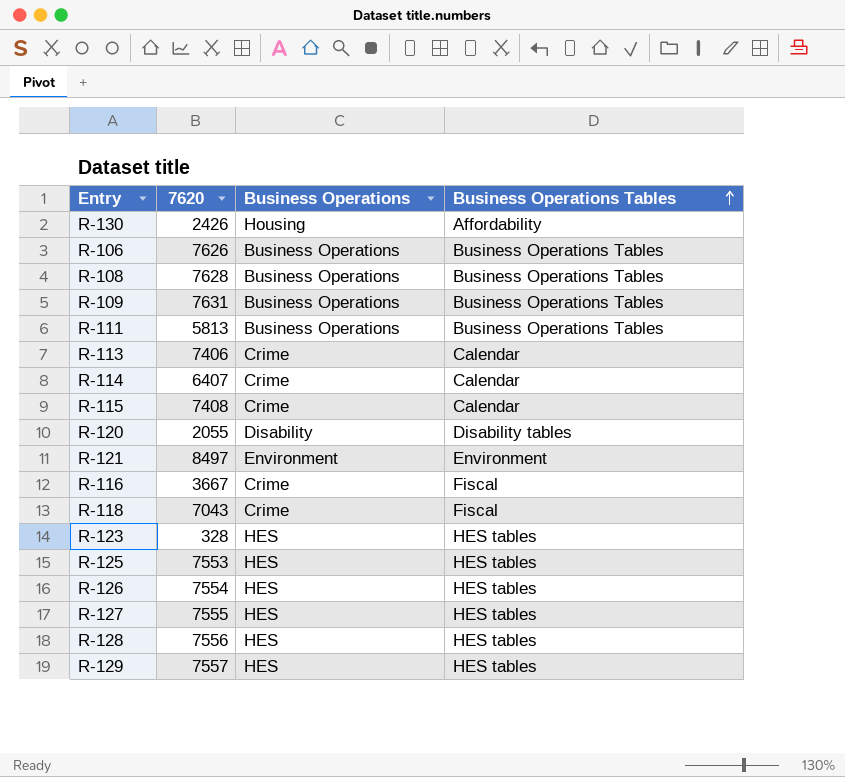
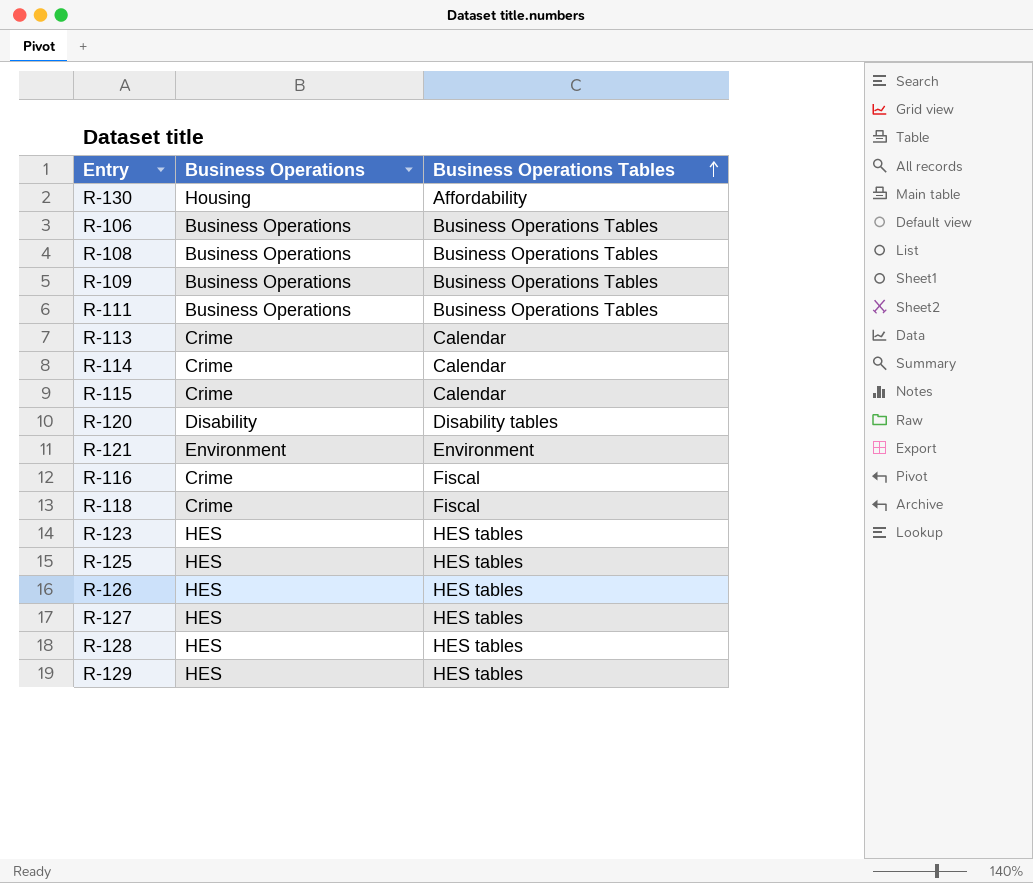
column 7620 | position: 2 -> none

